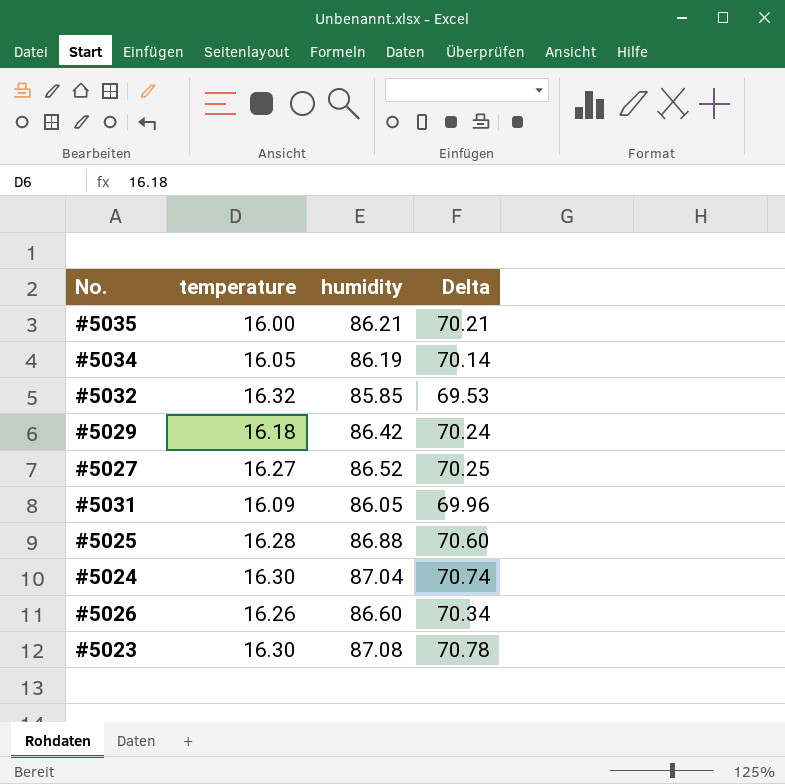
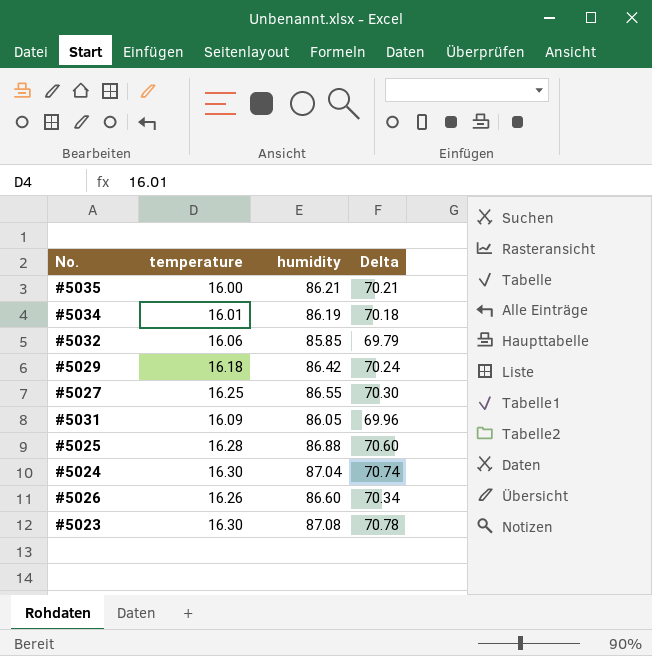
#5034 | temperature: 16.05 -> 16.01
#5034 | Delta: 70.14 -> 70.18
#5032 | temperature: 16.32 -> 16.06
#5032 | Delta: 69.53 -> 69.79
#5027 | temperature: 16.27 -> 16.25
#5027 | humidity: 86.52 -> 86.55
#5027 | Delta: 70.25 -> 70.30

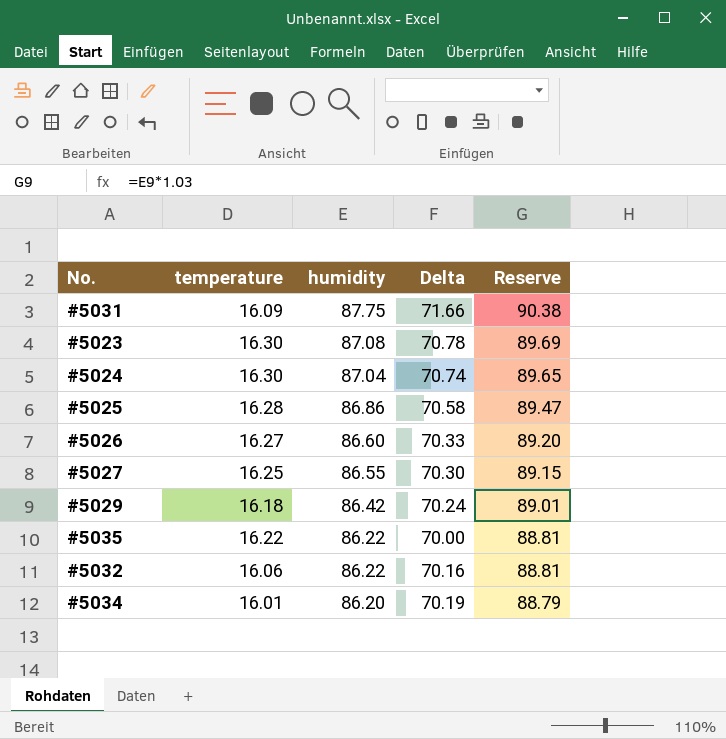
row order: none -> humidity descending
column Reserve | formula: none -> [humidity] * 1.03
#5031 | humidity: 86.05 -> 87.75
#5031 | Delta: 69.96 -> 71.66
#5025 | humidity: 86.88 -> 86.86
#5025 | Delta: 70.60 -> 70.58
#5026 | temperature: 16.26 -> 16.27
#5026 | Delta: 70.34 -> 70.33
#5035 | temperature: 16.00 -> 16.22
#5035 | humidity: 86.21 -> 86.22
#5035 | Delta: 70.21 -> 70.00
#5032 | humidity: 85.85 -> 86.22
#5032 | Delta: 69.79 -> 70.16
#5034 | humidity: 86.19 -> 86.20
#5034 | Delta: 70.18 -> 70.19

